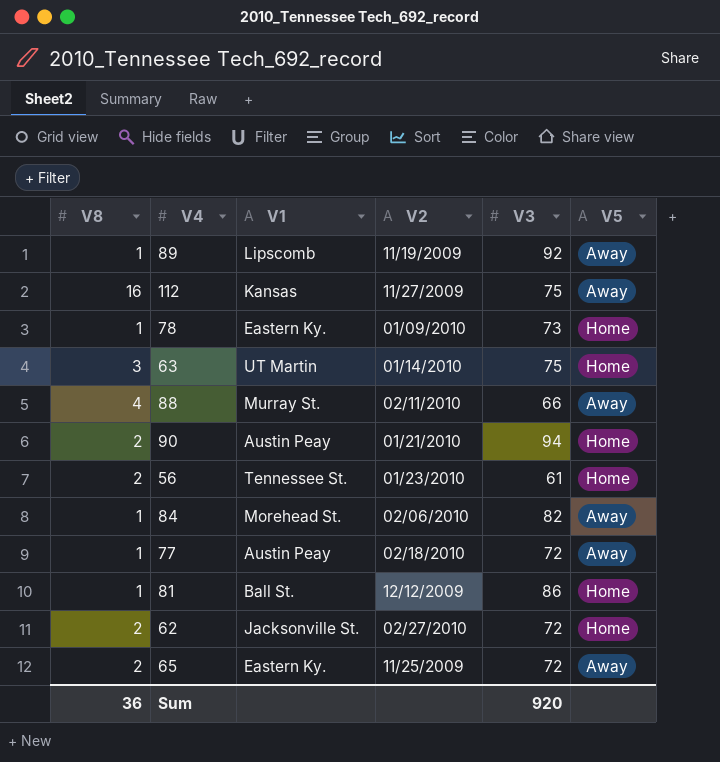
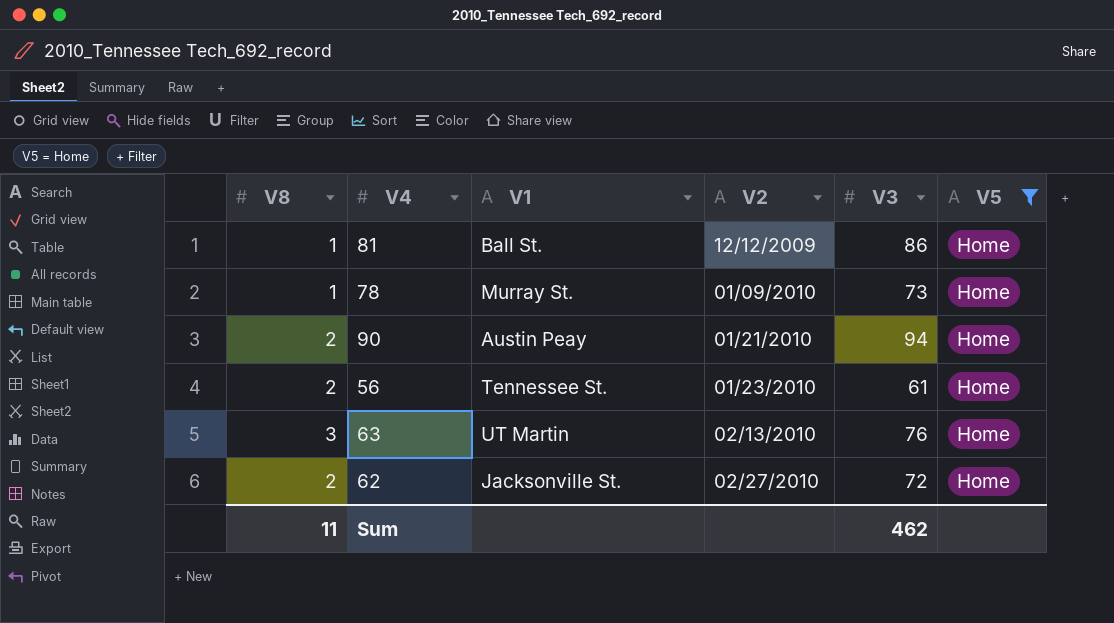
filter: none -> V5 = Home
row order: none -> V2 ascending
78 | V1: Eastern Ky. -> Murray St.
63 | V2: 01/14/2010 -> 02/13/2010
63 | V3: 75 -> 76
Sum | V8: 36 -> 11
Sum | V3: 920 -> 462

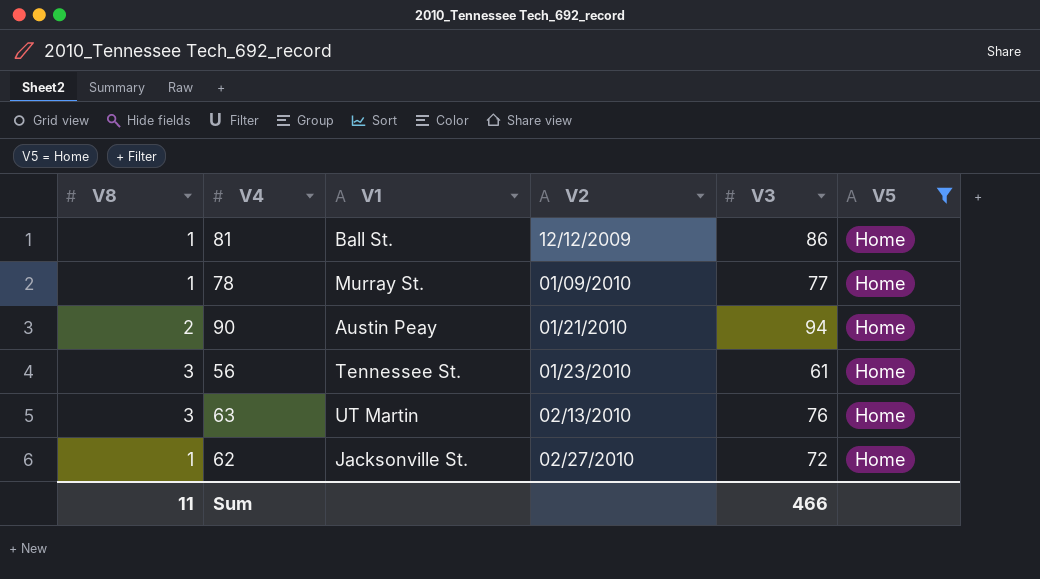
78 | V3: 73 -> 77
56 | V8: 2 -> 3
62 | V8: 2 -> 1
Sum | V3: 462 -> 466

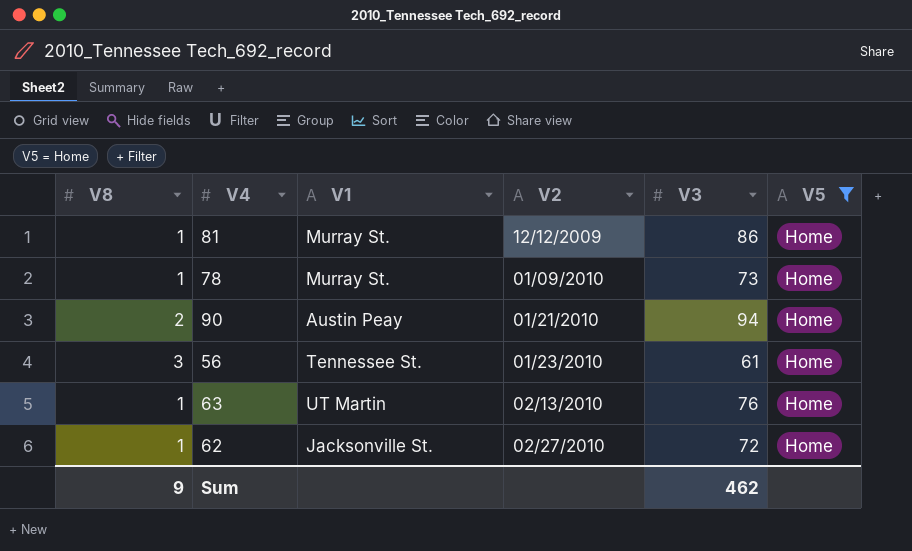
81 | V1: Ball St. -> Murray St.
78 | V3: 77 -> 73
63 | V8: 3 -> 1
Sum | V8: 11 -> 9
Sum | V3: 466 -> 462

